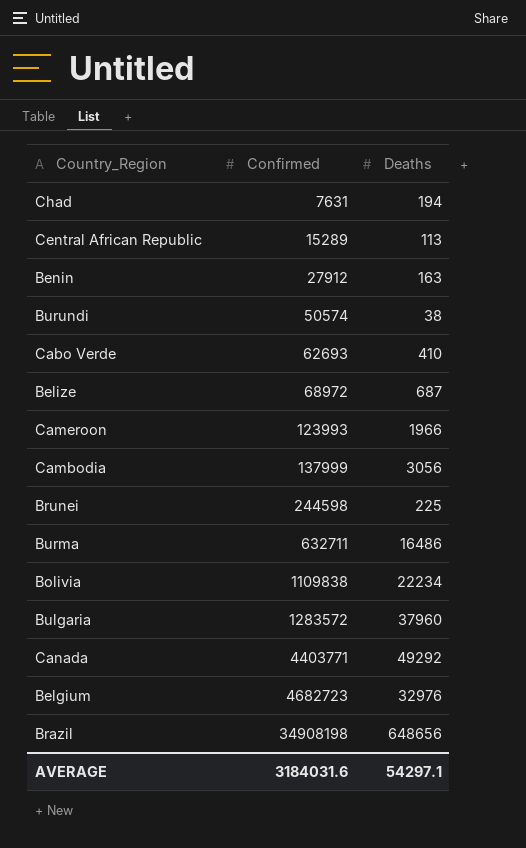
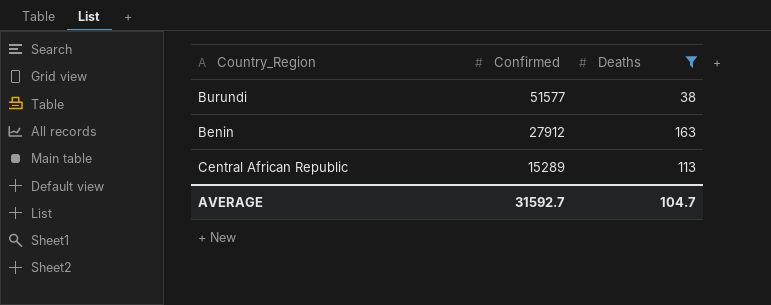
filter: none -> Deaths <= 163
row order: Confirmed ascending -> Confirmed descending
Burundi | Confirmed: 50574 -> 51577
AVERAGE | Confirmed: 3184031.6 -> 31592.7
AVERAGE | Deaths: 54297.1 -> 104.7

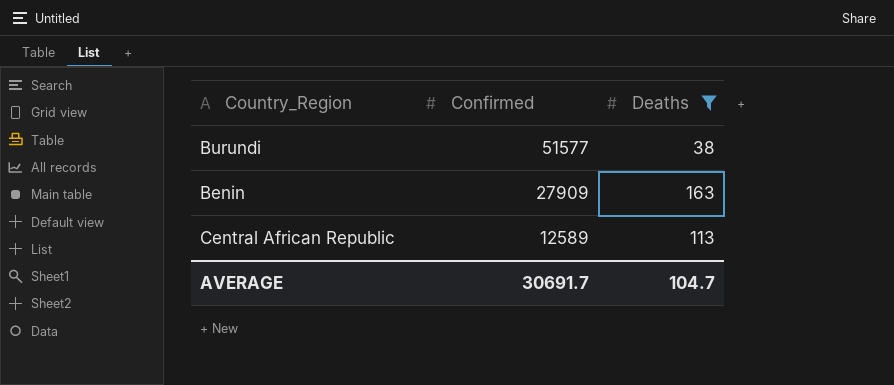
Benin | Confirmed: 27912 -> 27909
Central African Republic | Confirmed: 15289 -> 12589
AVERAGE | Confirmed: 31592.7 -> 30691.7

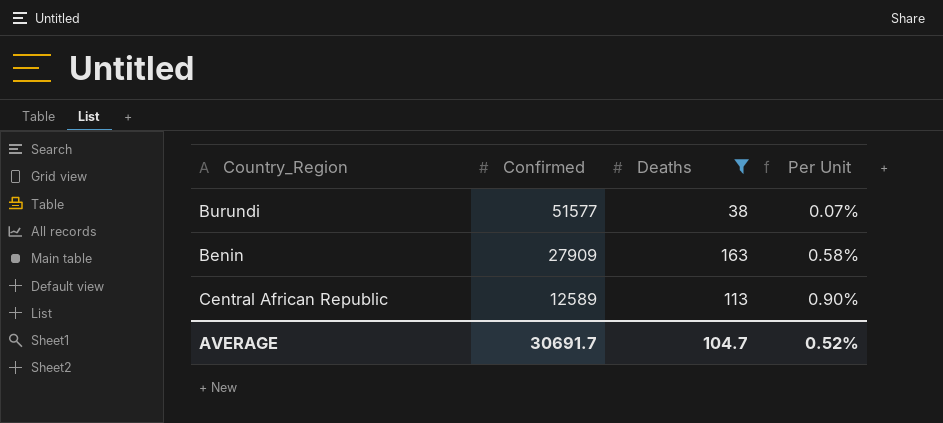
column Per Unit | formula: none -> [Deaths] / [Confirmed]

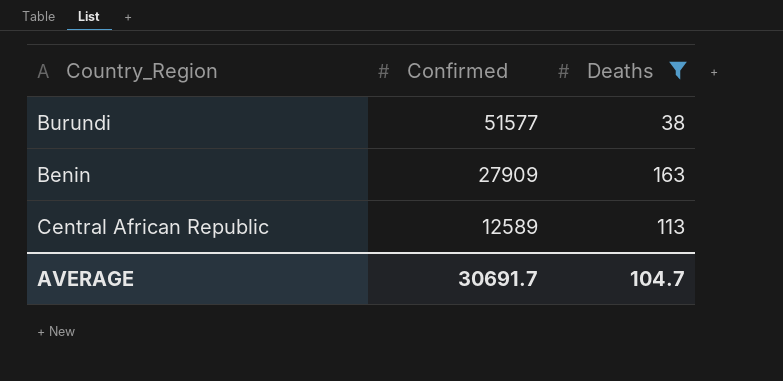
column Per Unit | formula: [Deaths] / [Confirmed] -> none

